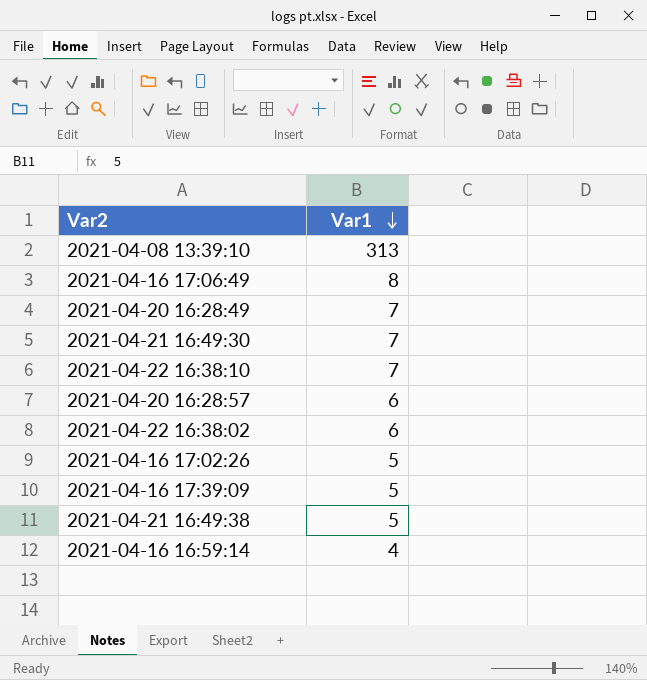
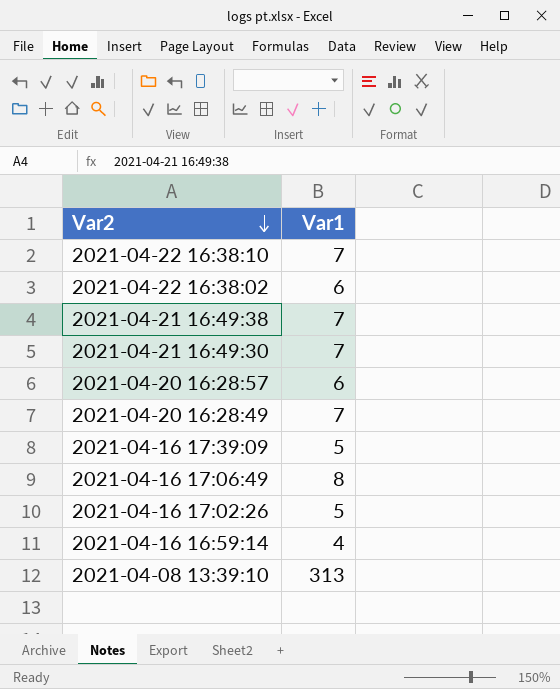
row order: Var1 descending -> Var2 descending
2021-04-21 16:49:38 | Var1: 5 -> 7

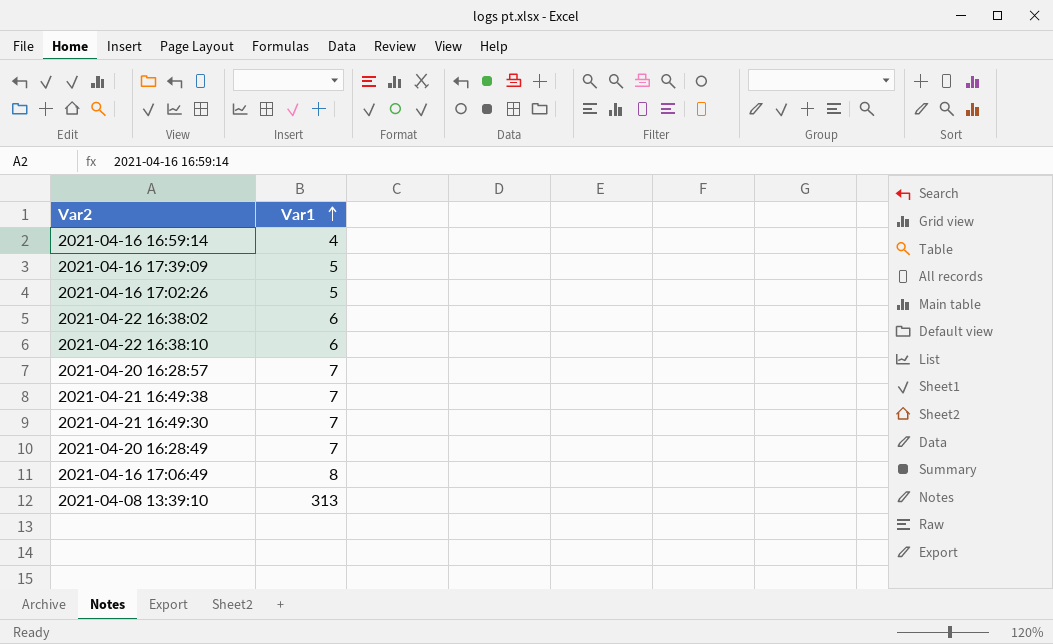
row order: Var2 descending -> Var1 ascending
2021-04-22 16:38:10 | Var1: 7 -> 6
2021-04-20 16:28:57 | Var1: 6 -> 7

